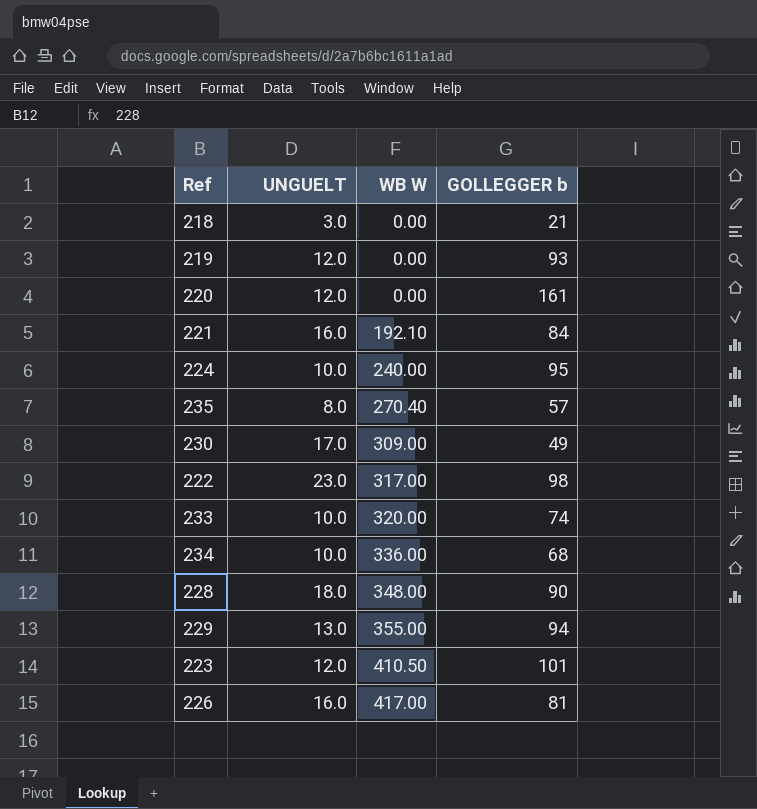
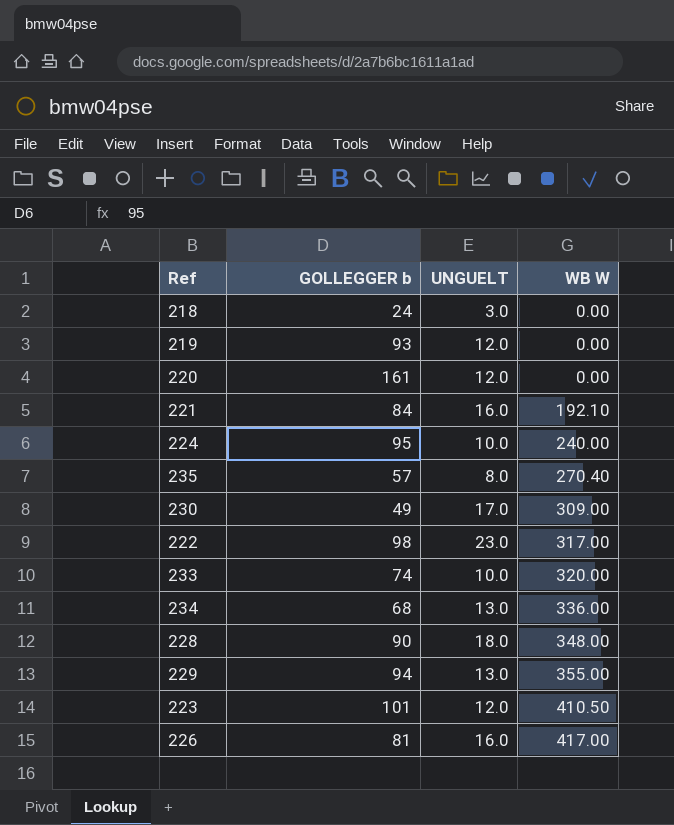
column GOLLEGGER b | position: 4 -> 2
218 | GOLLEGGER b: 21 -> 24
234 | UNGUELT: 10.0 -> 13.0

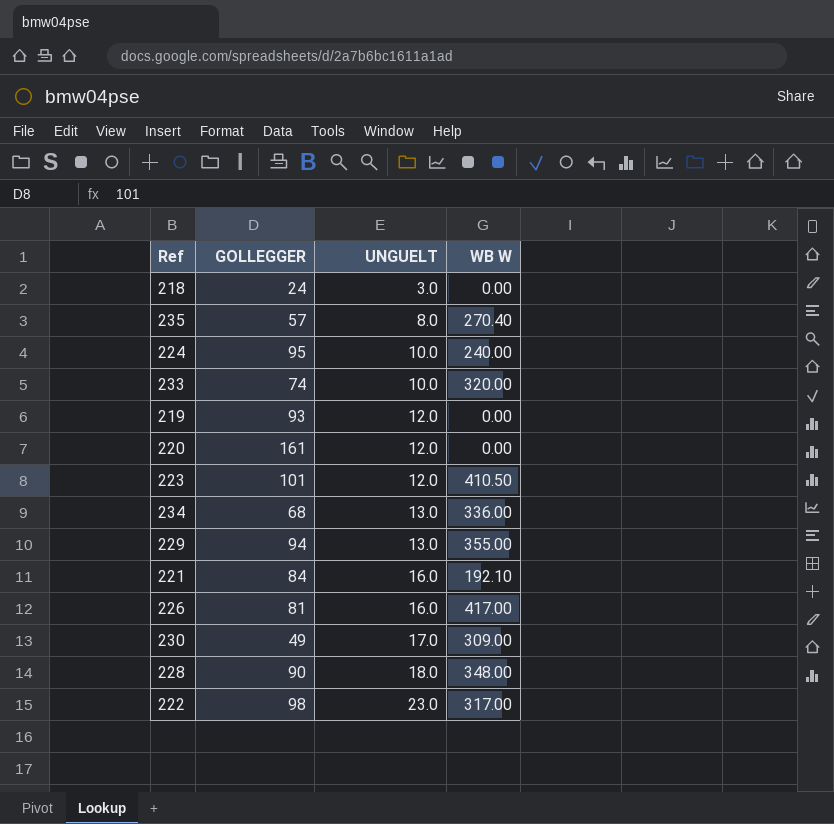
row order: WB W ascending -> UNGUELT ascending
column name: GOLLEGGER b -> GOLLEGGER

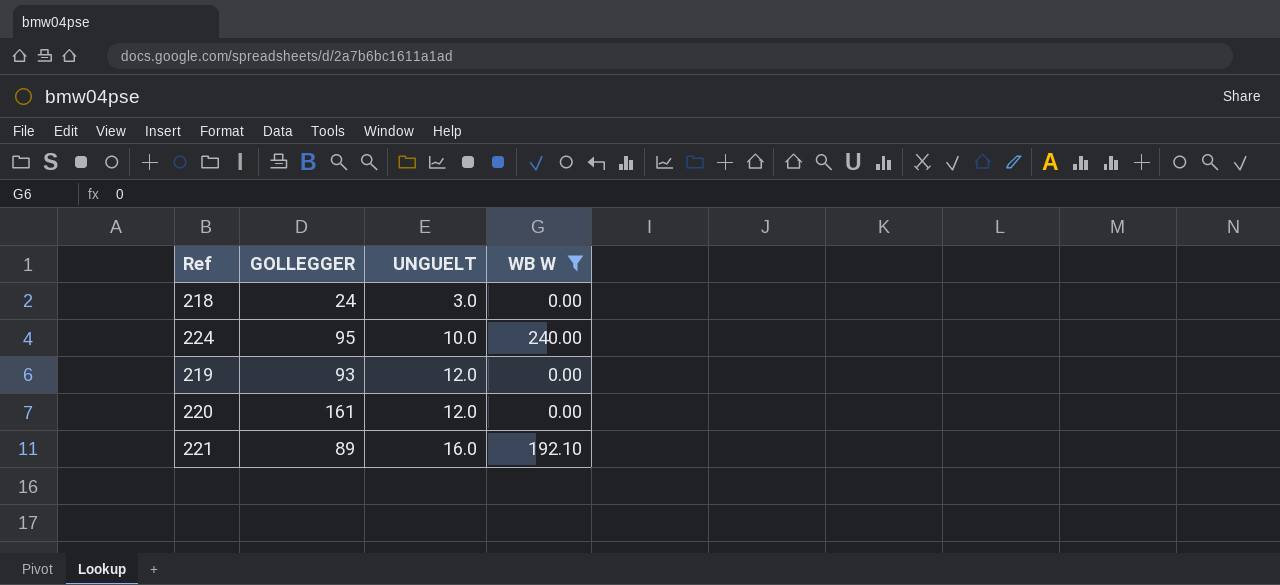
filter: none -> WB W <= 240.00
221 | GOLLEGGER: 84 -> 89

